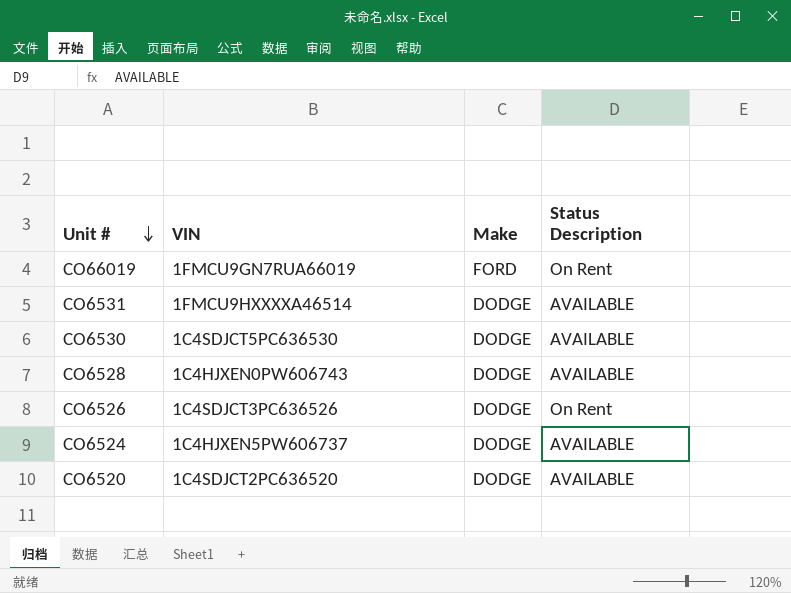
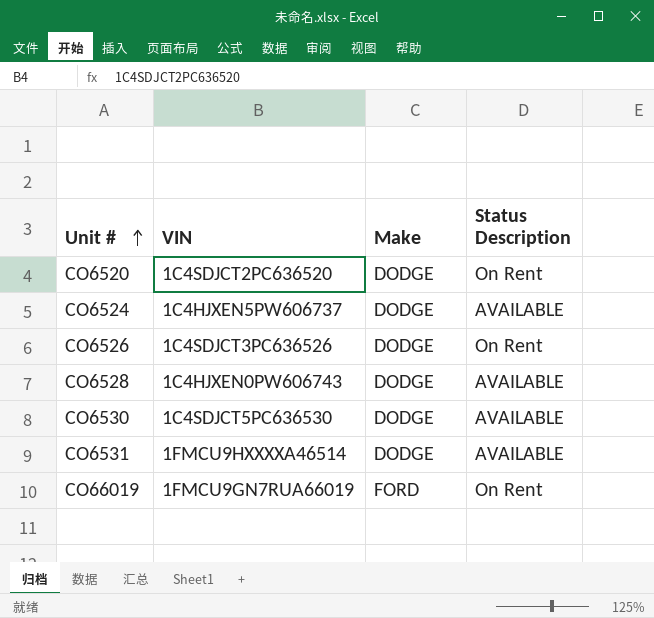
row order: Unit # descending -> Unit # ascending
CO6520 | Status Description: AVAILABLE -> On Rent

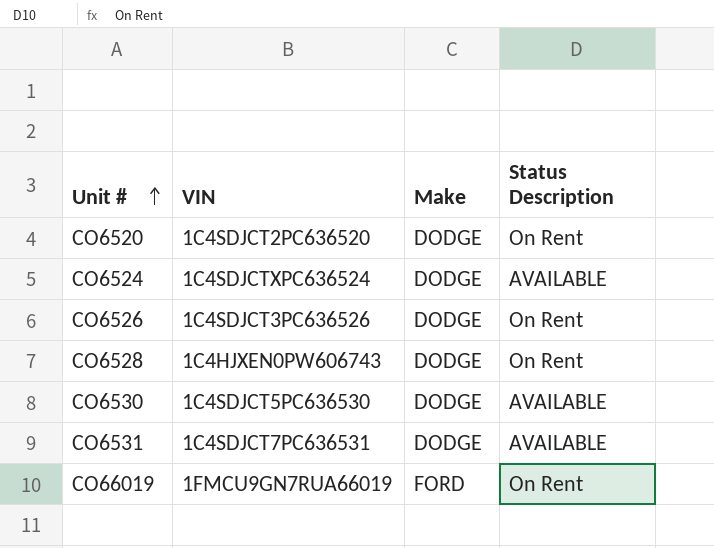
CO6524 | VIN: 1C4HJXEN5PW606737 -> 1C4SDJCTXPC636524
CO6528 | Status Description: AVAILABLE -> On Rent
CO6531 | VIN: 1FMCU9HXXXXA46514 -> 1C4SDJCT7PC636531

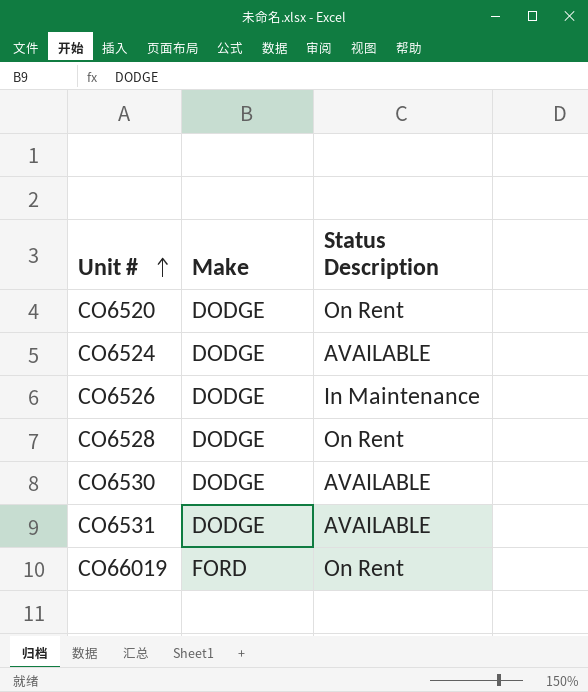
column VIN | position: 2 -> none
CO6526 | Status Description: On Rent -> In Maintenance

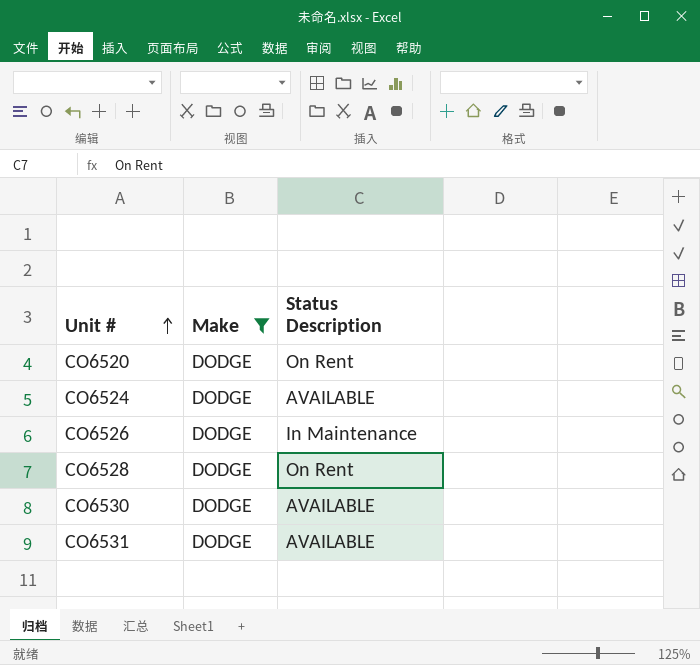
filter: none -> Make = DODGE

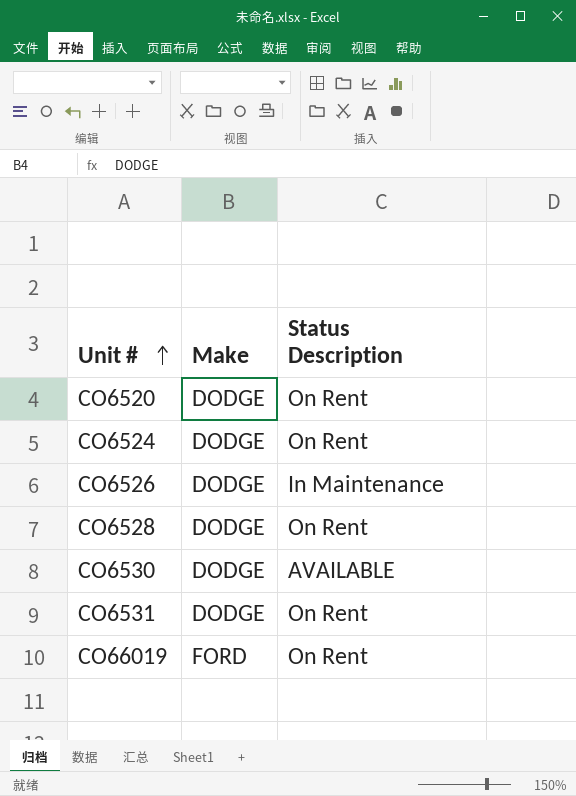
filter: Make = DODGE -> none
CO6524 | Status Description: AVAILABLE -> On Rent
CO6531 | Status Description: AVAILABLE -> On Rent

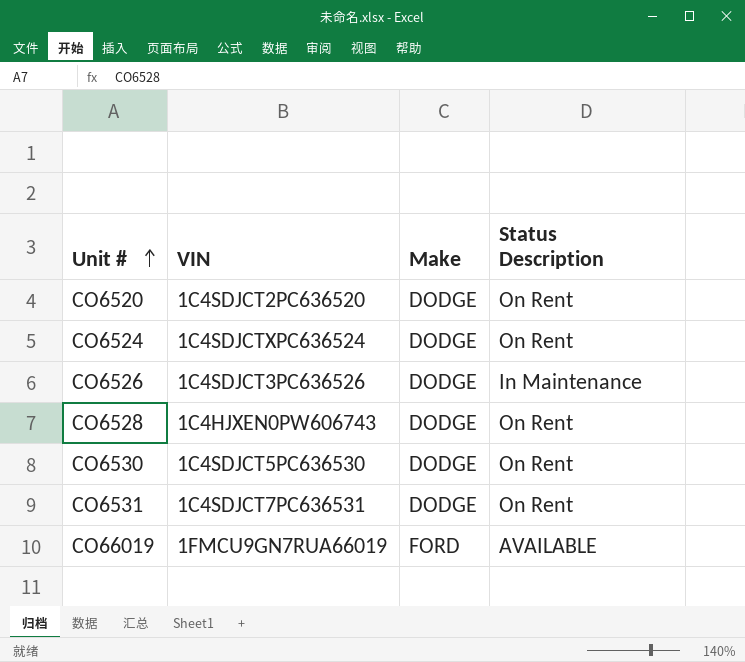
column VIN | position: none -> 2
CO6530 | Status Description: AVAILABLE -> On Rent
CO66019 | Status Description: On Rent -> AVAILABLE

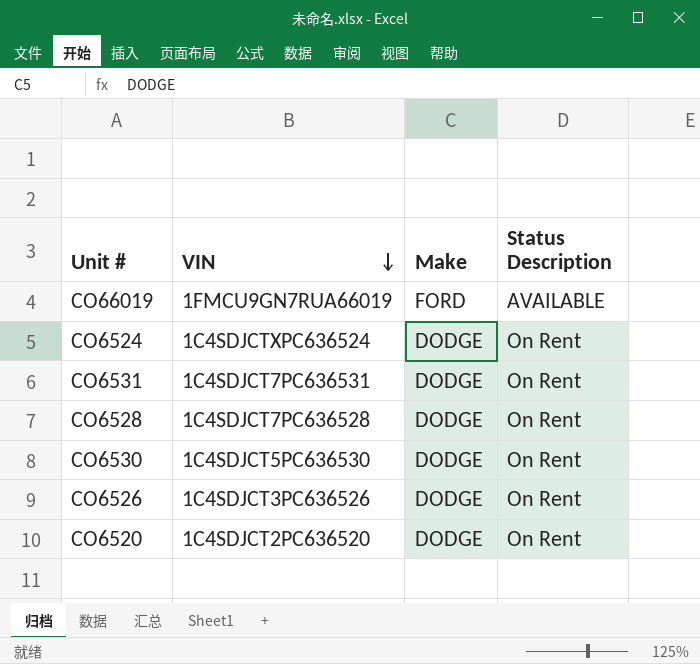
row order: Unit # ascending -> VIN descending
CO6528 | VIN: 1C4HJXEN0PW606743 -> 1C4SDJCT7PC636528
CO6526 | Status Description: In Maintenance -> On Rent

